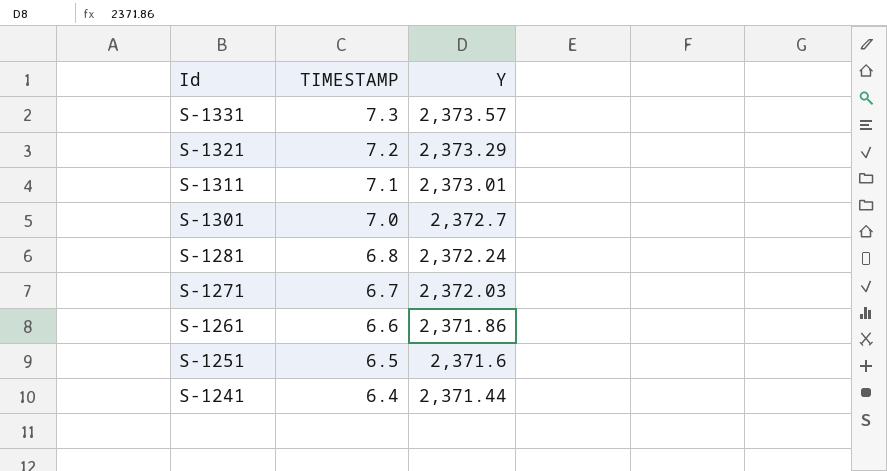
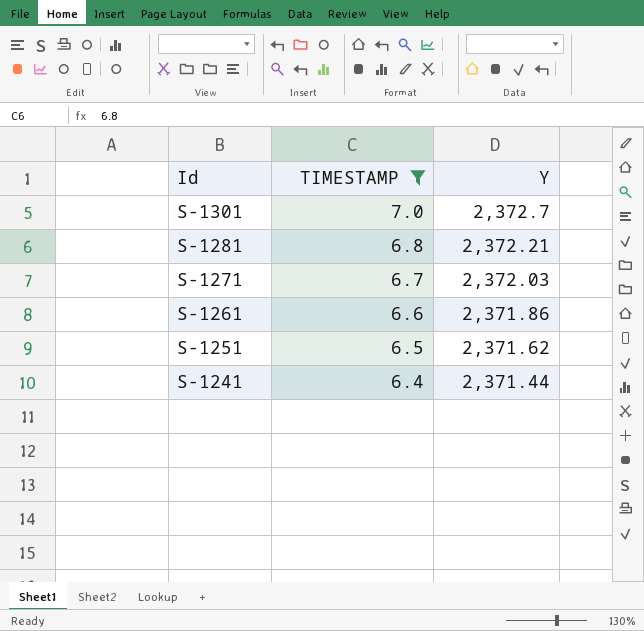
filter: none -> TIMESTAMP <= 7.0
S-1281 | Y: 2,372.24 -> 2,372.21
S-1251 | Y: 2,371.6 -> 2,371.62

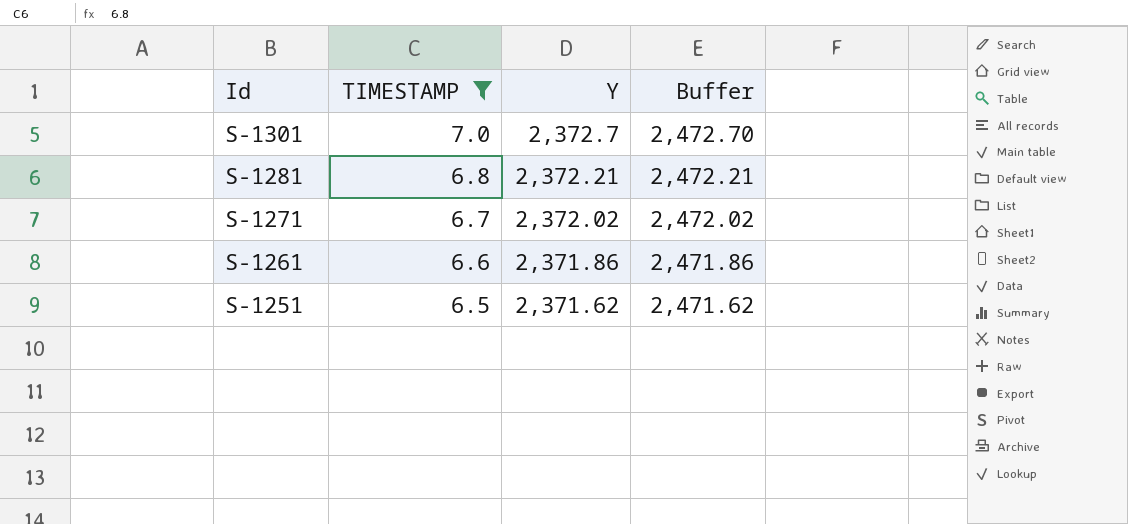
column Buffer | formula: none -> [Y] + 100
row S-1241: 6.4 | 2,371.44 -> none
S-1271 | Y: 2,372.03 -> 2,372.02

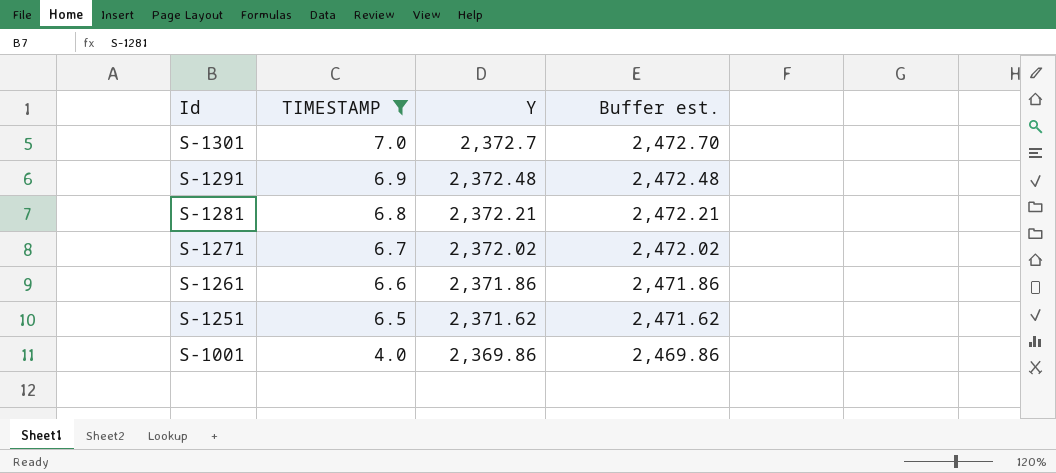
column name: Buffer -> Buffer est.
row S-1291: none -> 6.9 | 2,372.48 | 2,472.48
row S-1001: none -> 4.0 | 2,369.86 | 2,469.86

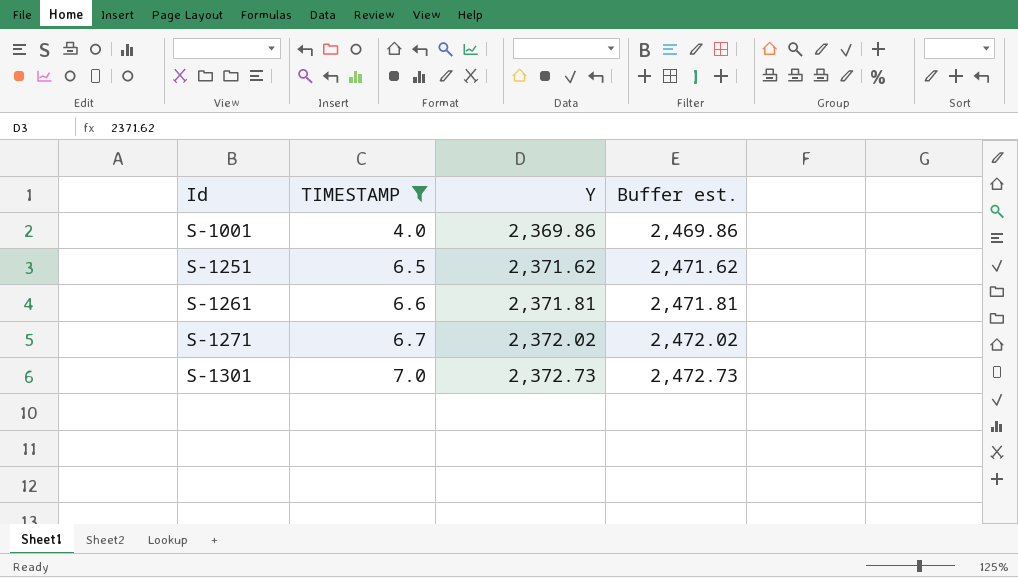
row order: Id descending -> Id ascending
row S-1291: 6.9 | 2,372.48 | 2,472.48 -> none
row S-1281: 6.8 | 2,372.21 | 2,472.21 -> none
S-1261 | Y: 2,371.86 -> 2,371.81
S-1261 | Buffer est.: 2,471.86 -> 2,471.81
S-1301 | Y: 2,372.7 -> 2,372.73
S-1301 | Buffer est.: 2,472.70 -> 2,472.73

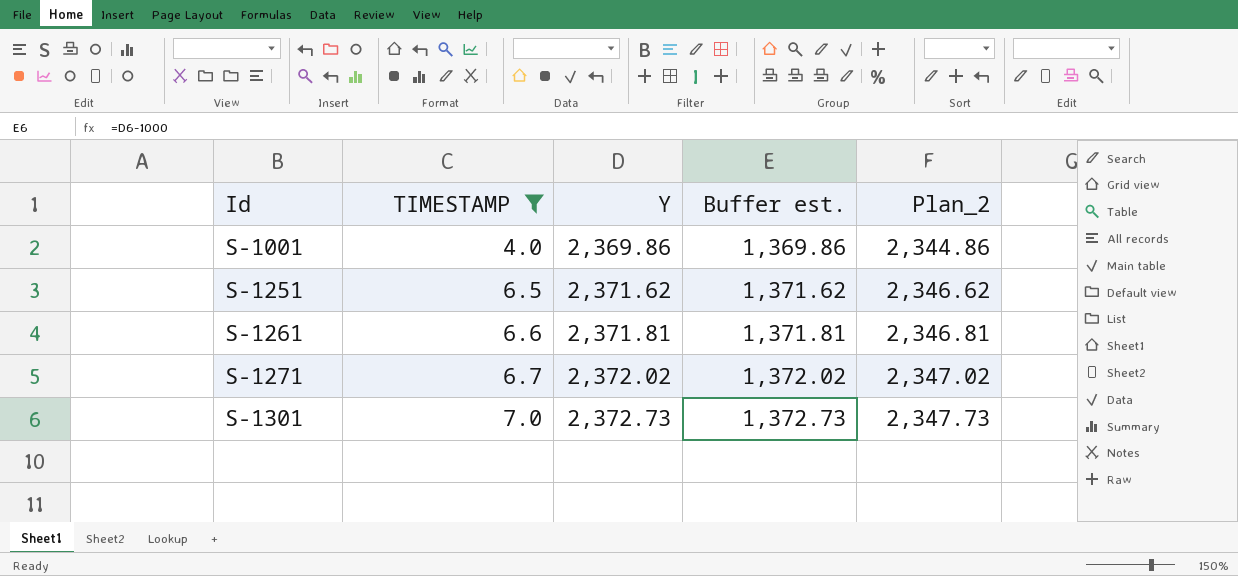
column Buffer est. | formula: [Y] + 100 -> [Y] - 1000
column Plan_2 | formula: none -> [Y] - 25

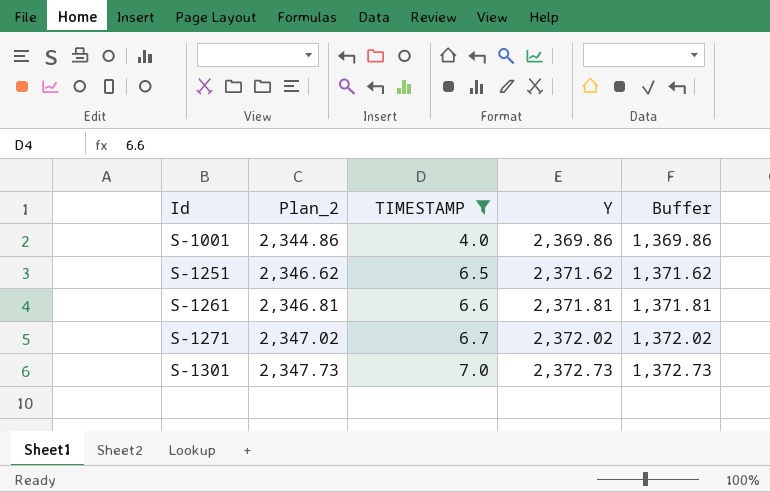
column Plan_2 | position: 5 -> 2
column name: Buffer est. -> Buffer

